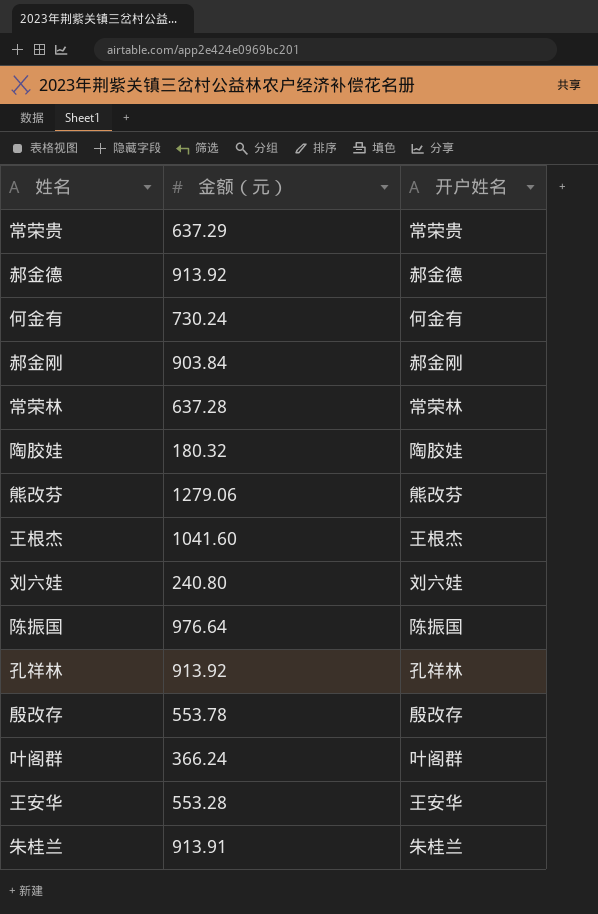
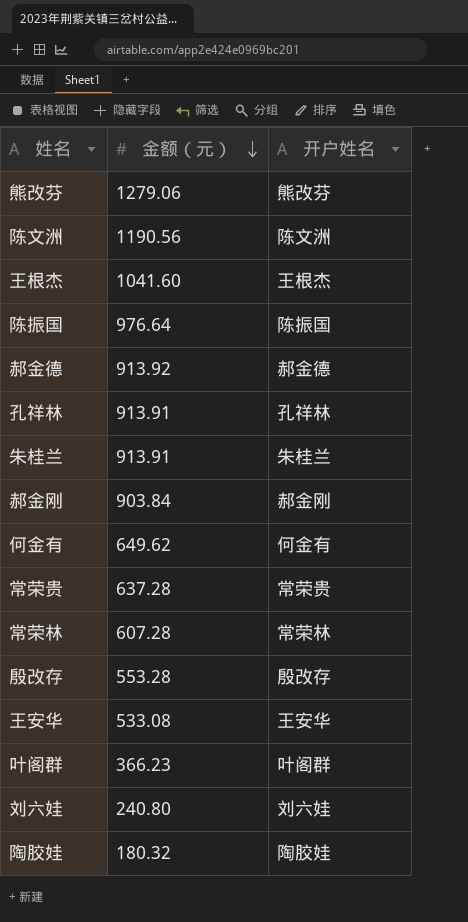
row order: none -> 金额（元） descending
row 陈文洲: none -> 1190.56 | 陈文洲
孔祥林 | 金额（元）: 913.92 -> 913.91
何金有 | 金额（元）: 730.24 -> 649.62
常荣贵 | 金额（元）: 637.29 -> 637.28
常荣林 | 金额（元）: 637.28 -> 607.28
殷改存 | 金额（元）: 553.78 -> 553.28
王安华 | 金额（元）: 553.28 -> 533.08
叶阁群 | 金额（元）: 366.24 -> 366.23

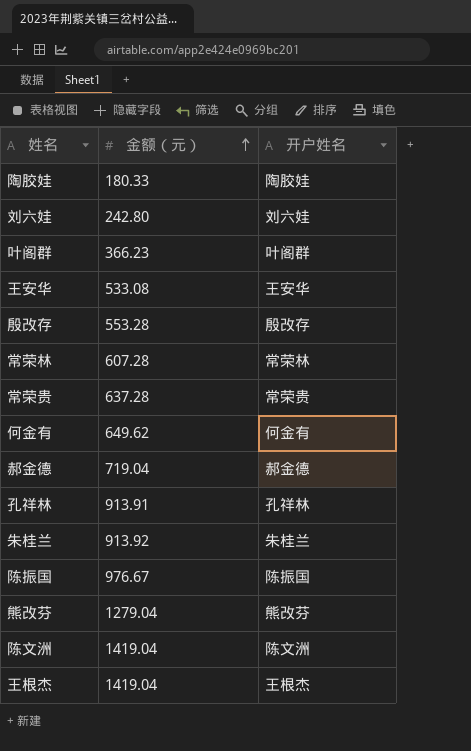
row order: 金额（元） descending -> 金额（元） ascending
row 郝金刚: 903.84 | 郝金刚 -> none
陶胶娃 | 金额（元）: 180.32 -> 180.33
刘六娃 | 金额（元）: 240.80 -> 242.80
郝金德 | 金额（元）: 913.92 -> 719.04
朱桂兰 | 金额（元）: 913.91 -> 913.92
陈振国 | 金额（元）: 976.64 -> 976.67
熊改芬 | 金额（元）: 1279.06 -> 1279.04
陈文洲 | 金额（元）: 1190.56 -> 1419.04
王根杰 | 金额（元）: 1041.60 -> 1419.04

